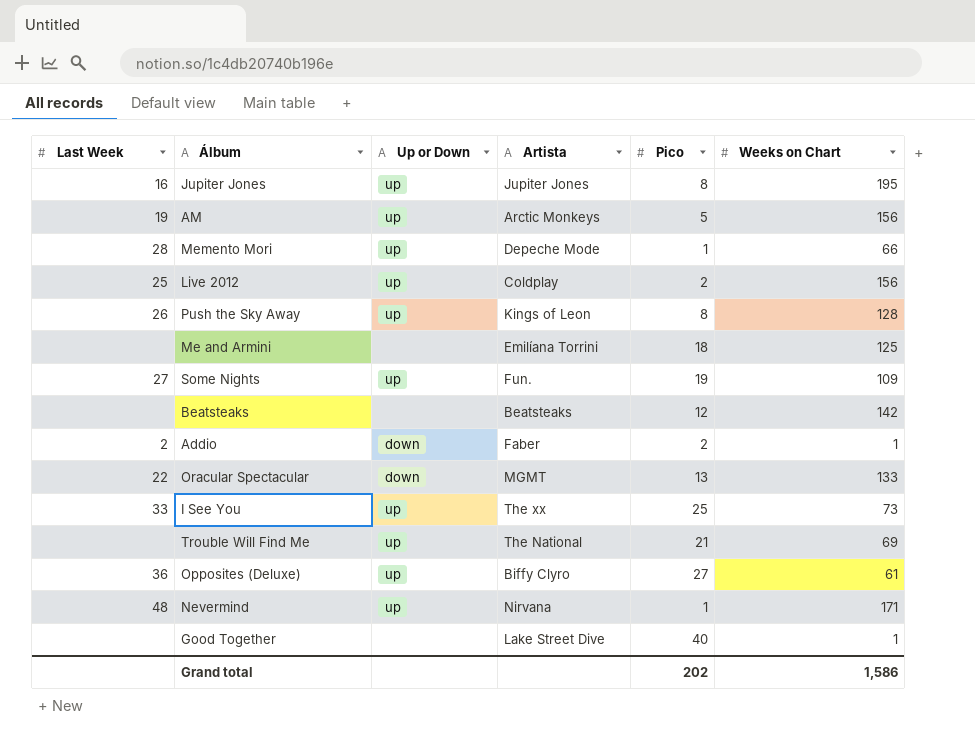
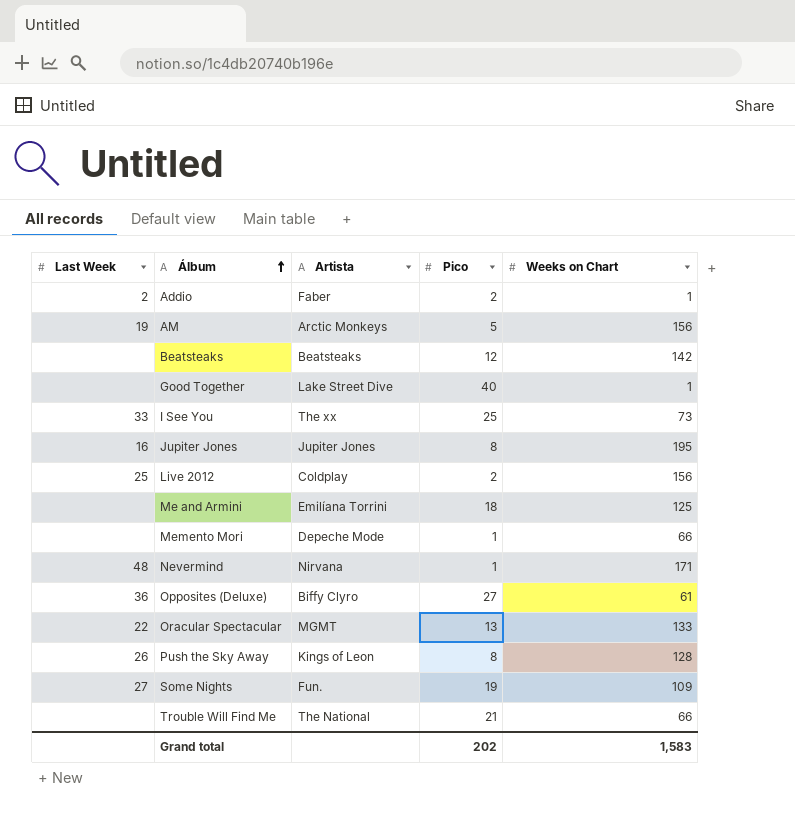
row order: none -> Álbum ascending
column Up or Down | position: 3 -> none
Memento Mori | Last Week: 28 -> none
Trouble Will Find Me | Weeks on Chart: 69 -> 66
Grand total | Weeks on Chart: 1,586 -> 1,583

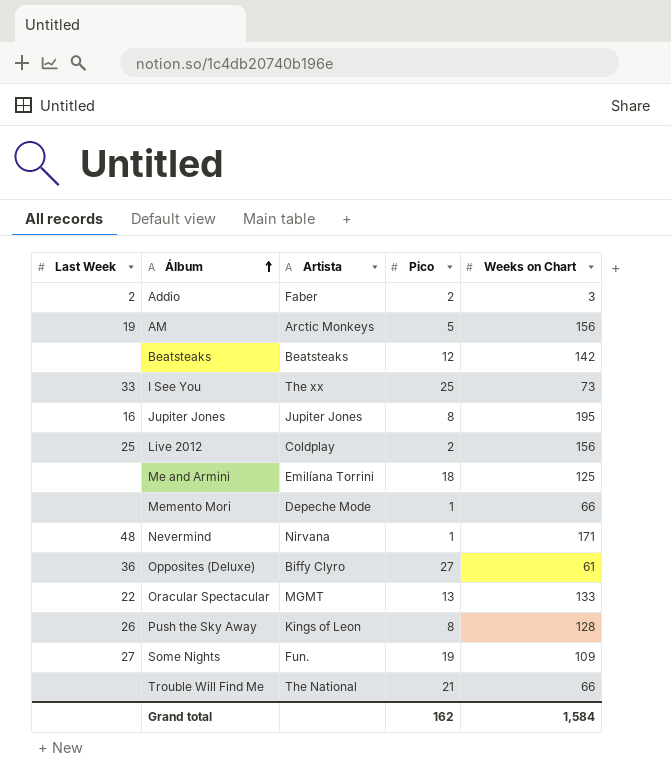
row Good Together: none | Lake Street Dive | 40 | 1 -> none
Addio | Weeks on Chart: 1 -> 3
Grand total | Pico: 202 -> 162
Grand total | Weeks on Chart: 1,583 -> 1,584

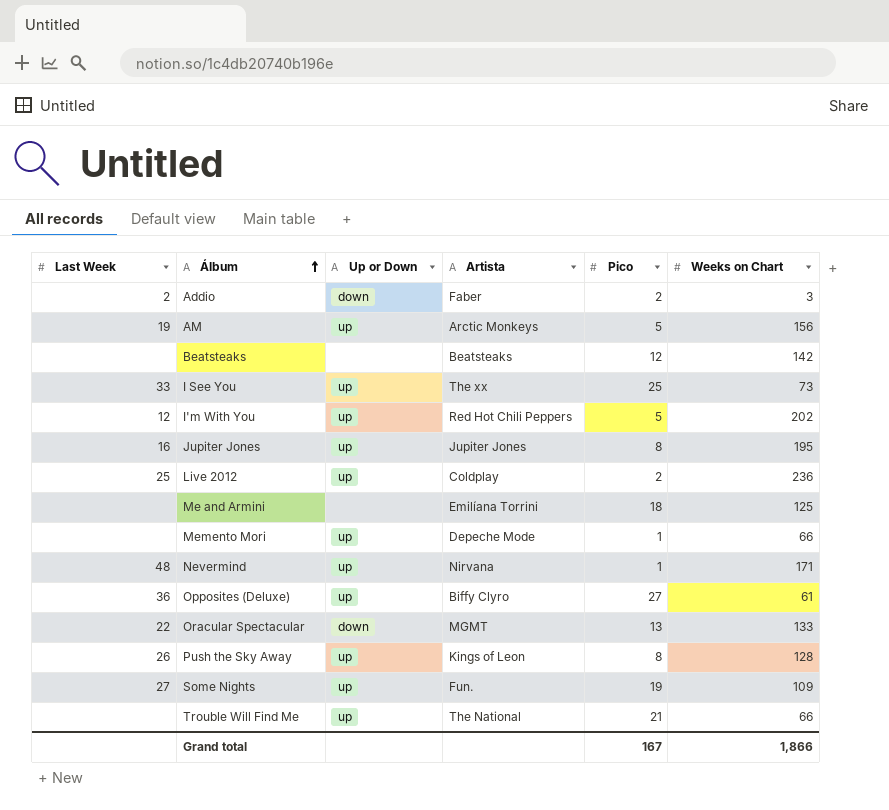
column Up or Down | position: none -> 3
row I'm With You: none -> 12 | up | Red Hot Chili Peppers | 5 | 202
Live 2012 | Weeks on Chart: 156 -> 236
Grand total | Pico: 162 -> 167
Grand total | Weeks on Chart: 1,584 -> 1,866

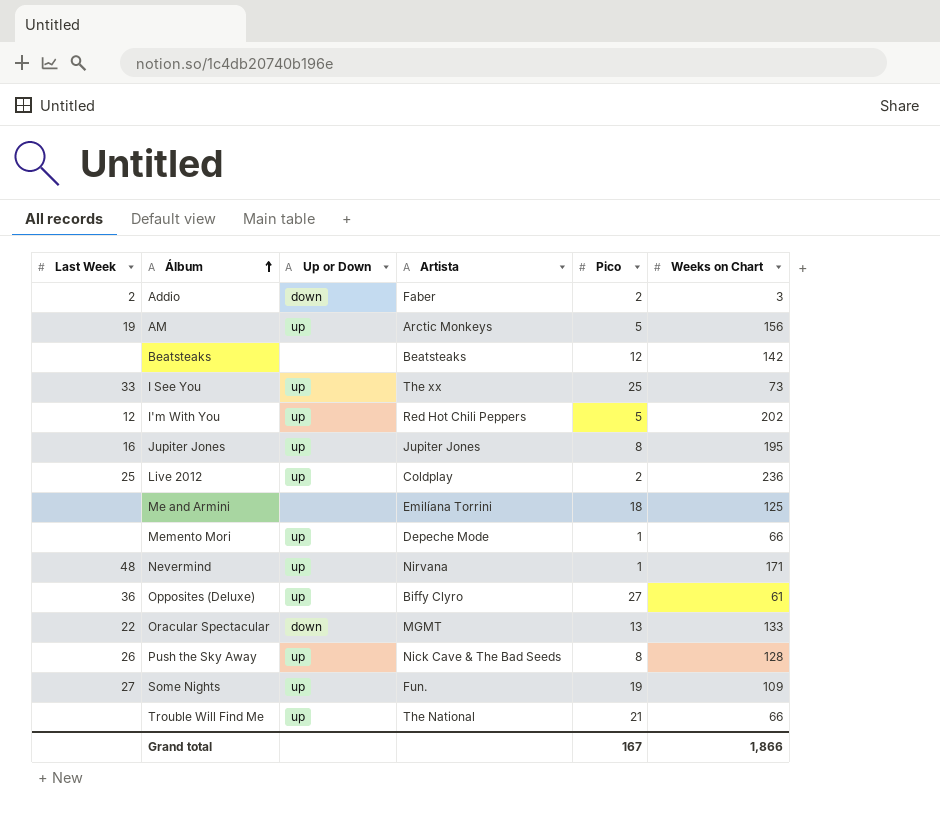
Push the Sky Away | Artista: Kings of Leon -> Nick Cave & The Bad Seeds

